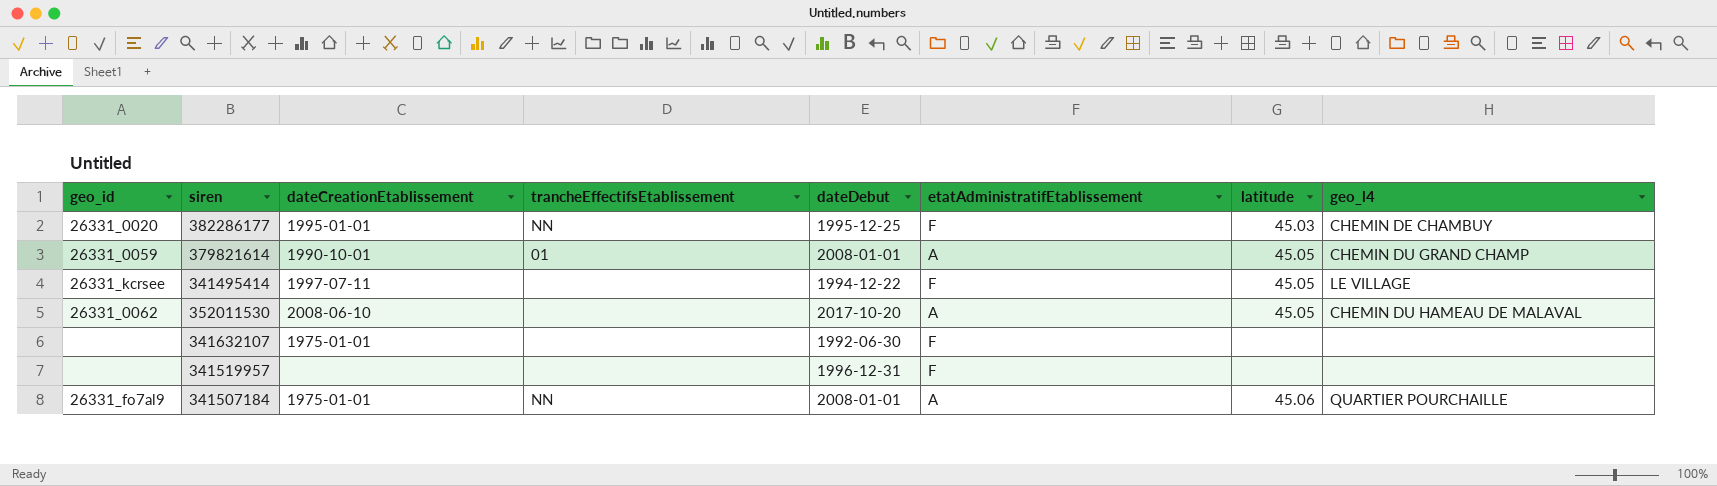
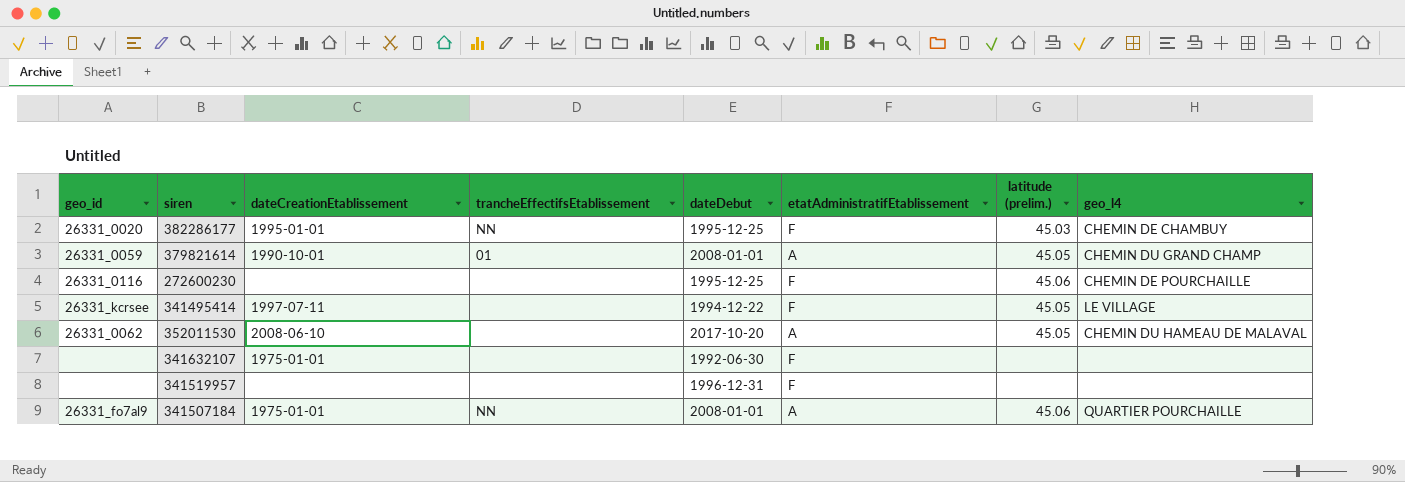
column name: latitude -> latitude (prelim.)
row 272600230: none -> 26331_0116 | none | none | 1995-12-25 | F | 45.06 | CHEMIN DE POURCHAILLE

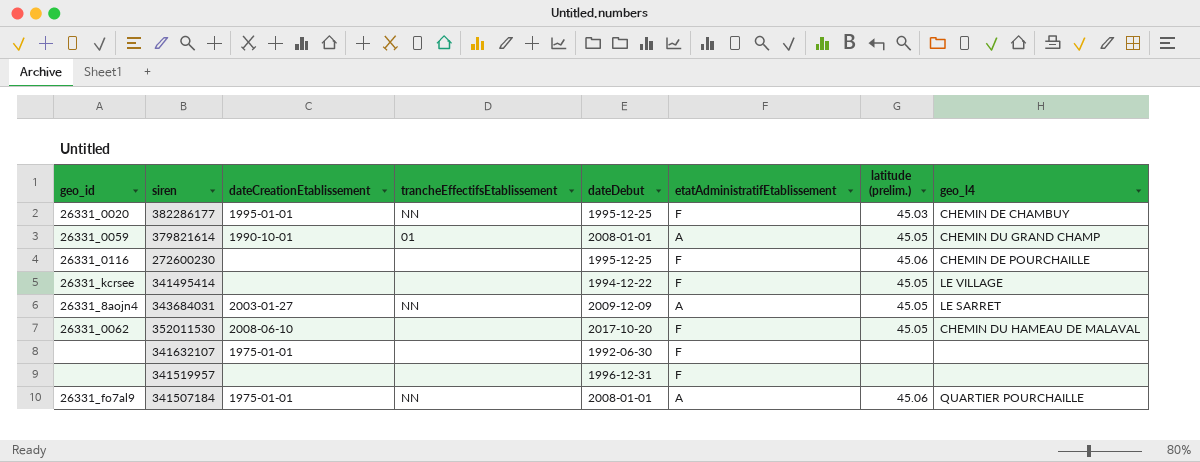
341495414 | dateCreationEtablissement: 1997-07-11 -> none
row 343684031: none -> 26331_8aojn4 | 2003-01-27 | NN | 2009-12-09 | A | 45.05 | LE SARRET
352011530 | etatAdministratifEtablissement: A -> F

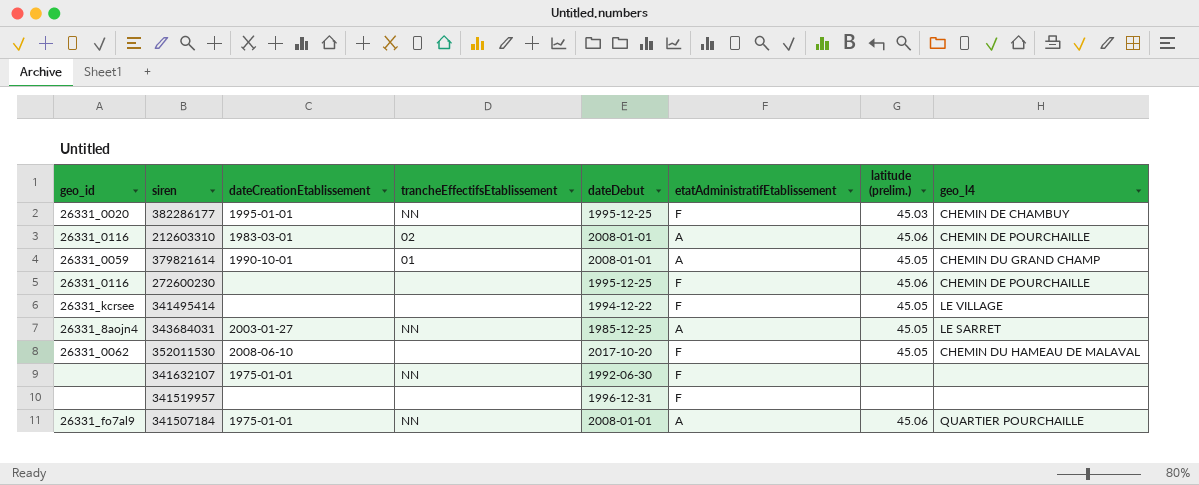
row 212603310: none -> 26331_0116 | 1983-03-01 | 02 | 2008-01-01 | A | 45.06 | CHEMIN DE POURCHAILLE
343684031 | dateDebut: 2009-12-09 -> 1985-12-25
341632107 | trancheEffectifsEtablissement: none -> NN

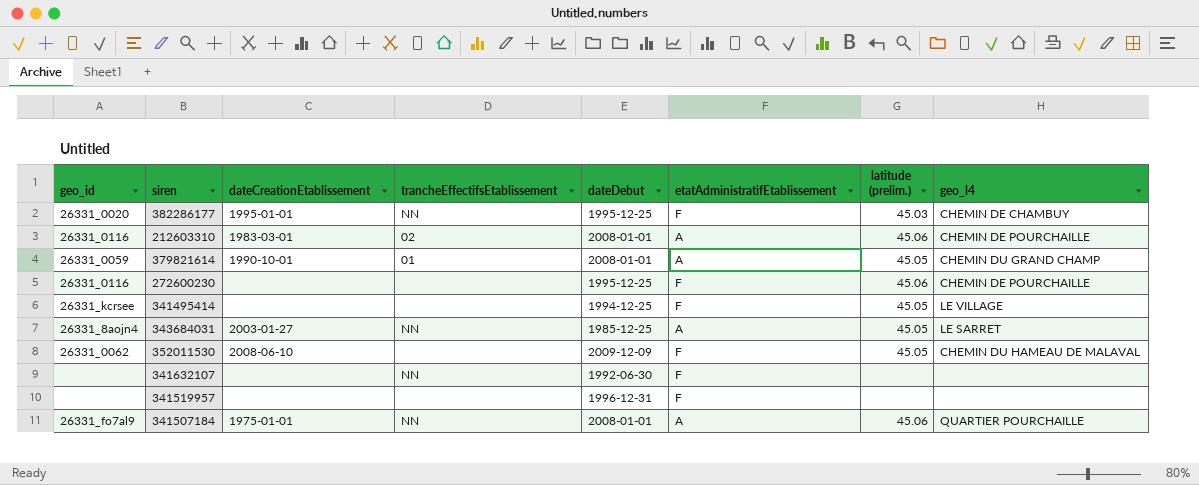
341495414 | dateDebut: 1994-12-22 -> 1994-12-25
352011530 | dateDebut: 2017-10-20 -> 2009-12-09
341632107 | dateCreationEtablissement: 1975-01-01 -> none

